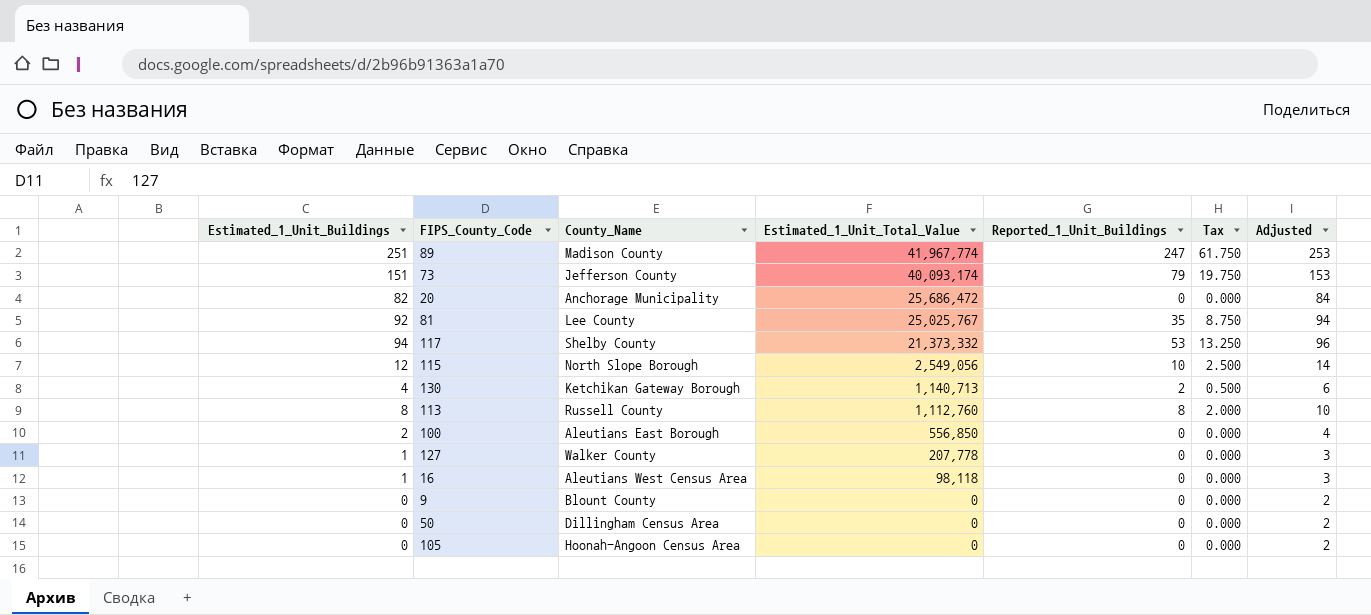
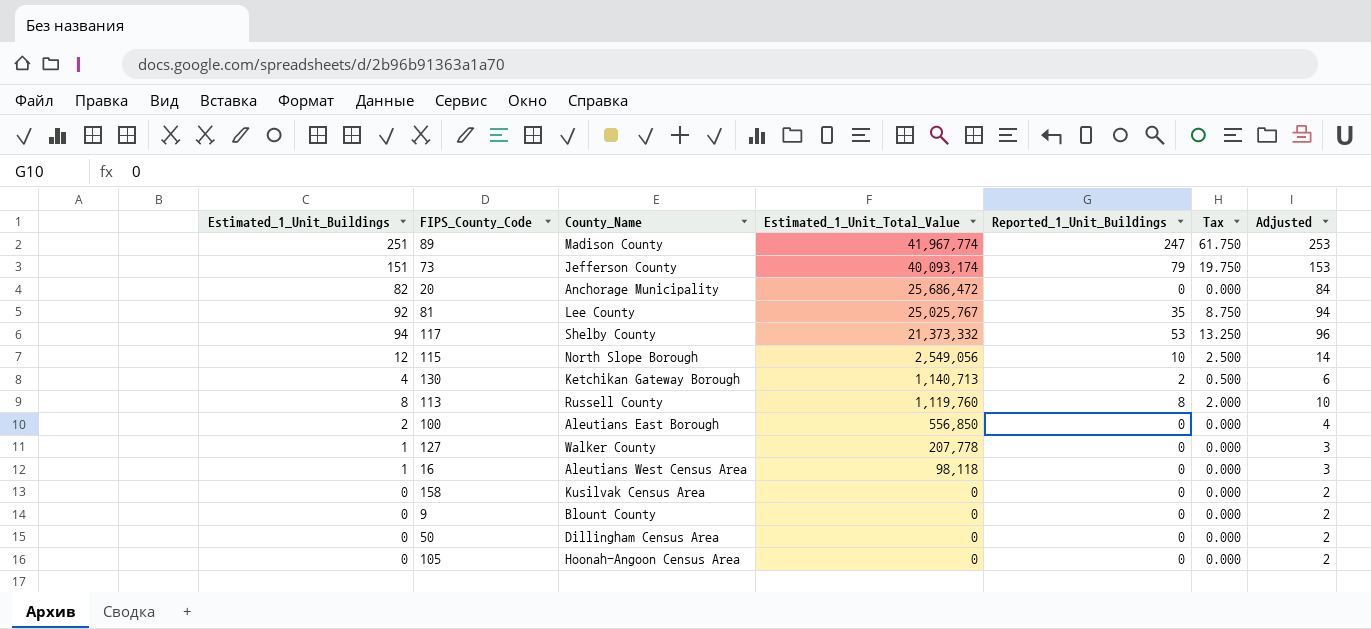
113 | Estimated_1_Unit_Total_Value: 1,112,760 -> 1,119,760
row 158: none -> 0 | Kusilvak Census Area | 0 | 0 | 0.000 | 2

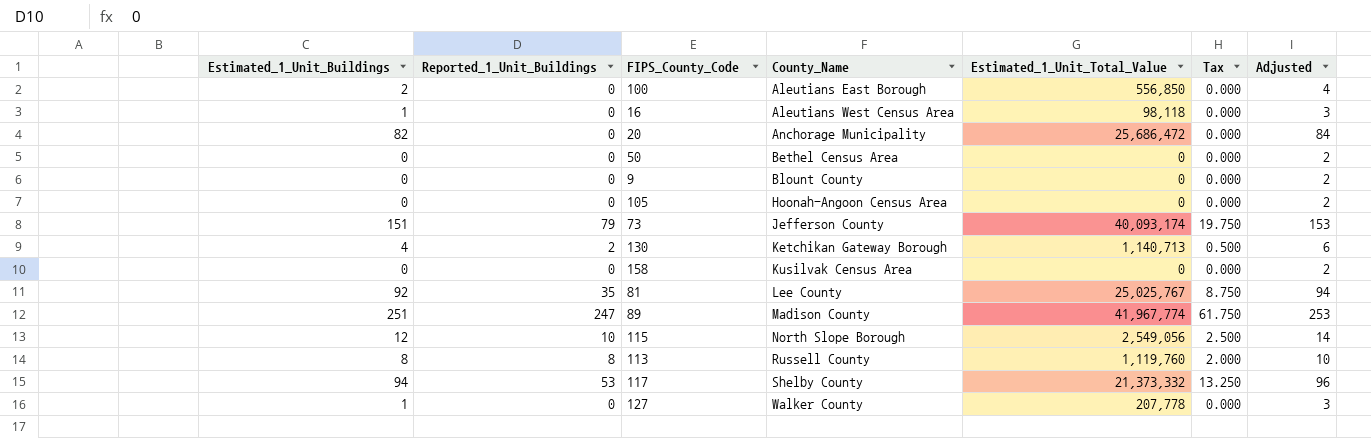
row order: Estimated_1_Unit_Total_Value descending -> County_Name ascending
column Reported_1_Unit_Buildings | position: 5 -> 2
50 | County_Name: Dillingham Census Area -> Bethel Census Area

